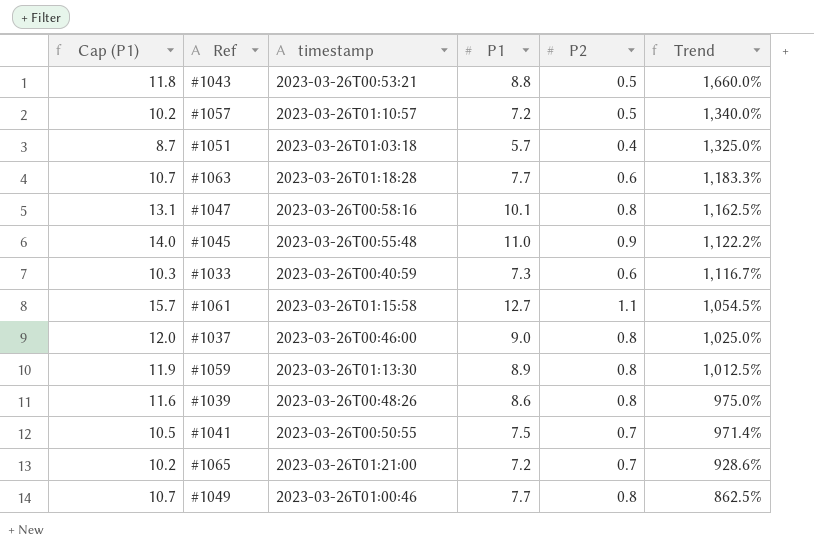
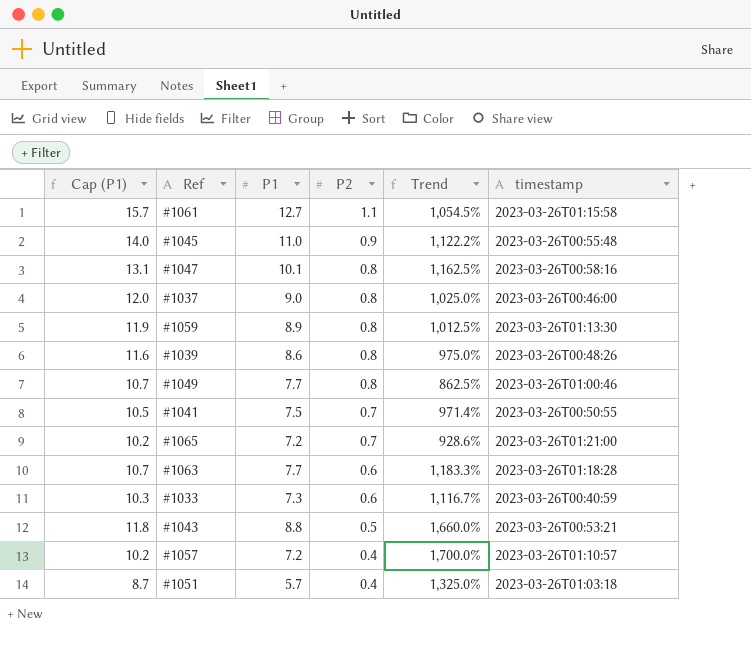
row order: Trend descending -> P2 descending
column timestamp | position: 3 -> 6
#1057 | P2: 0.5 -> 0.4
#1057 | Trend: 1,340.0% -> 1,700.0%

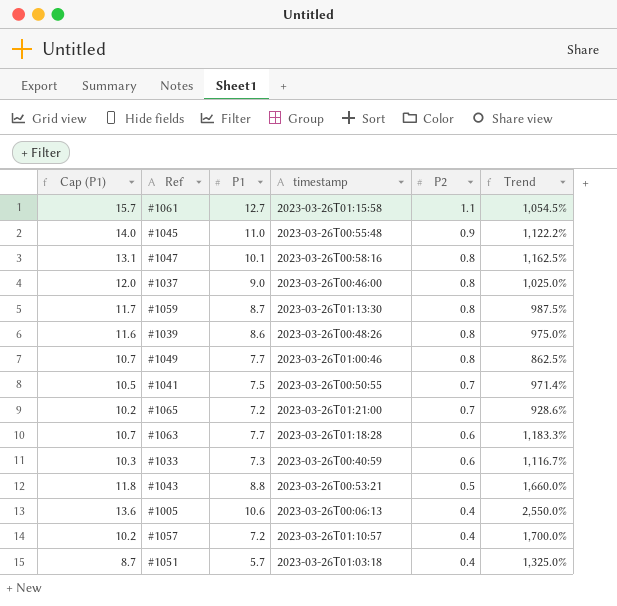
column timestamp | position: 6 -> 4
#1059 | Cap (P1): 11.9 -> 11.7
#1059 | P1: 8.9 -> 8.7
#1059 | Trend: 1,012.5% -> 987.5%
row #1005: none -> 13.6 | 10.6 | 2023-03-26T00:06:13 | 0.4 | 2,550.0%

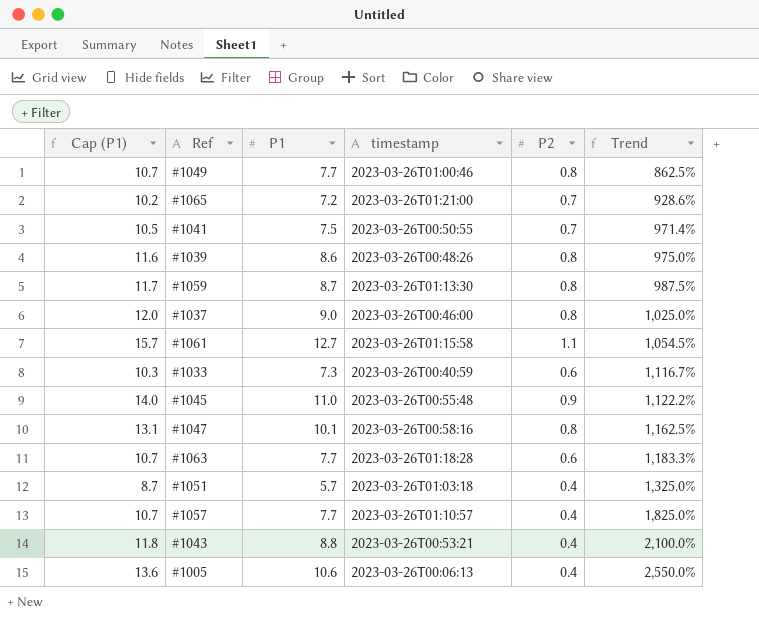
row order: P2 descending -> Trend ascending
#1057 | Cap (P1): 10.2 -> 10.7
#1057 | P1: 7.2 -> 7.7
#1057 | Trend: 1,700.0% -> 1,825.0%
#1043 | P2: 0.5 -> 0.4
#1043 | Trend: 1,660.0% -> 2,100.0%

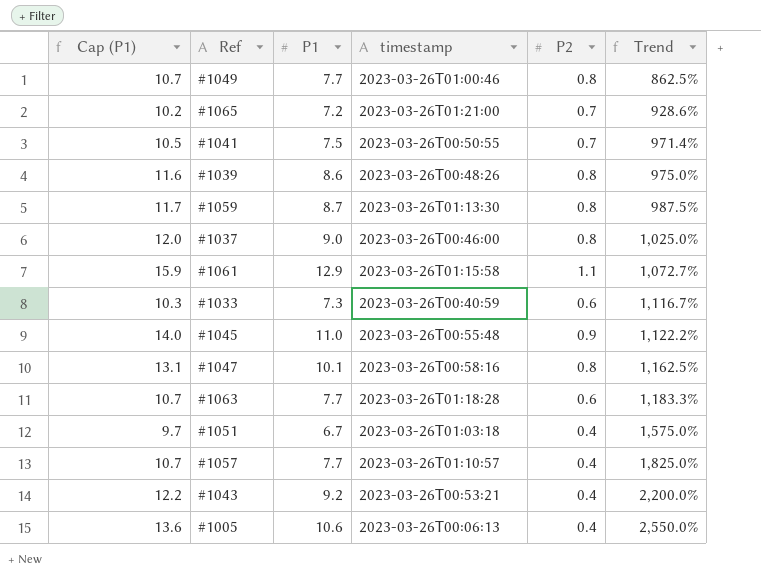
#1061 | Cap (P1): 15.7 -> 15.9
#1061 | P1: 12.7 -> 12.9
#1061 | Trend: 1,054.5% -> 1,072.7%
#1051 | Cap (P1): 8.7 -> 9.7
#1051 | P1: 5.7 -> 6.7
#1051 | Trend: 1,325.0% -> 1,575.0%
#1043 | Cap (P1): 11.8 -> 12.2
#1043 | P1: 8.8 -> 9.2
#1043 | Trend: 2,100.0% -> 2,200.0%

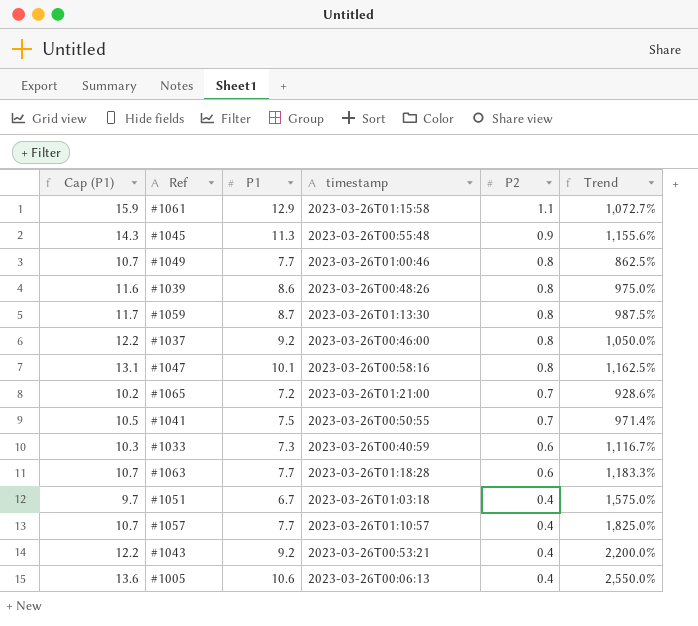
row order: Trend ascending -> P2 descending
#1045 | Cap (P1): 14.0 -> 14.3
#1045 | P1: 11.0 -> 11.3
#1045 | Trend: 1,122.2% -> 1,155.6%
#1037 | Cap (P1): 12.0 -> 12.2
#1037 | P1: 9.0 -> 9.2
#1037 | Trend: 1,025.0% -> 1,050.0%

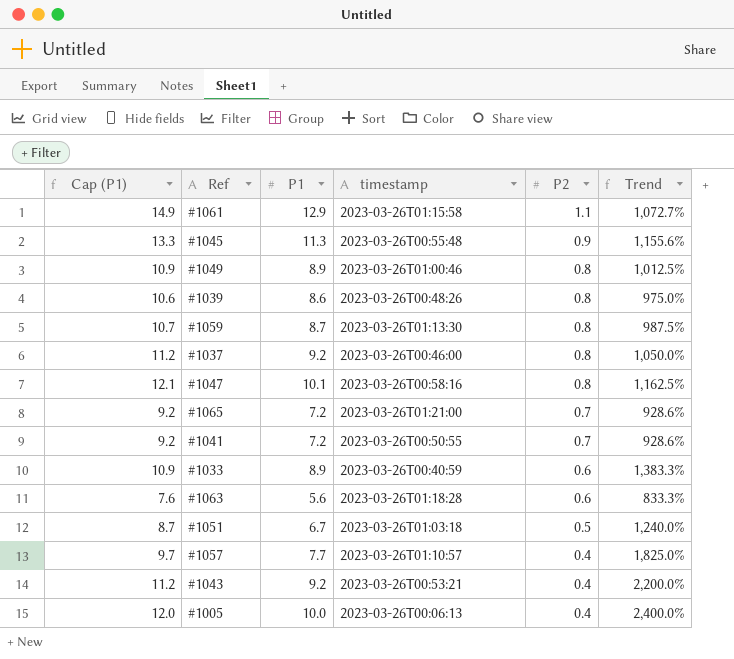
column Cap (P1) | formula: [P1] + 3 -> [P1] + 2
#1049 | P1: 7.7 -> 8.9
#1049 | Trend: 862.5% -> 1,012.5%
#1041 | P1: 7.5 -> 7.2
#1041 | Trend: 971.4% -> 928.6%
#1033 | P1: 7.3 -> 8.9
#1033 | Trend: 1,116.7% -> 1,383.3%
#1063 | P1: 7.7 -> 5.6
#1063 | Trend: 1,183.3% -> 833.3%
#1051 | P2: 0.4 -> 0.5
#1051 | Trend: 1,575.0% -> 1,240.0%
#1005 | P1: 10.6 -> 10.0
#1005 | Trend: 2,550.0% -> 2,400.0%

